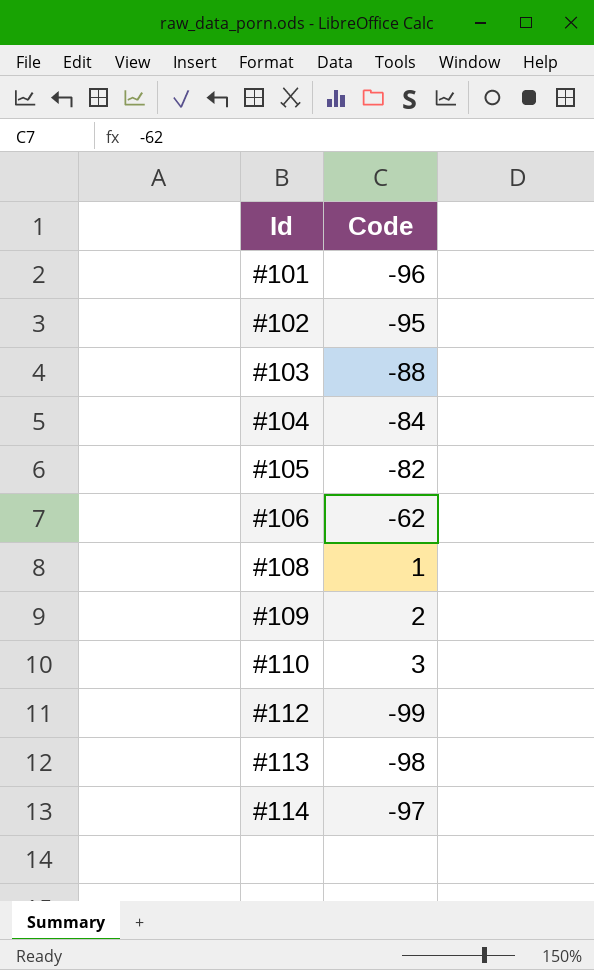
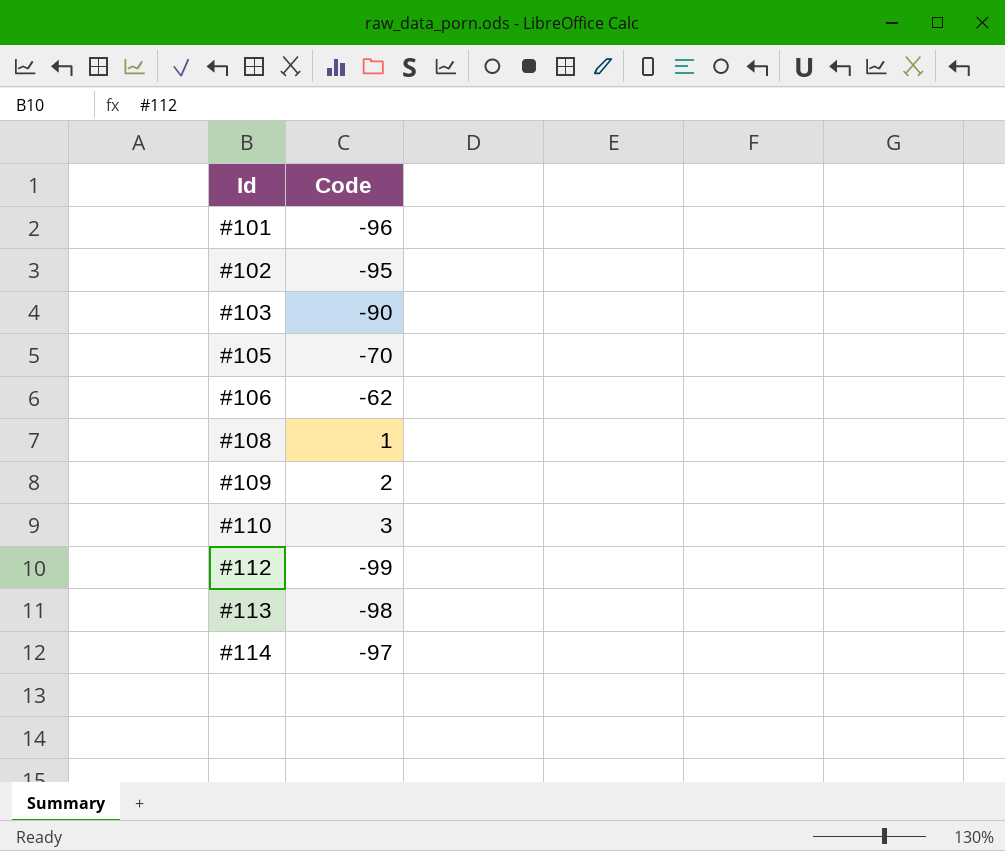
row #104: -84 -> none
#103 | Code: -88 -> -90
#105 | Code: -82 -> -70

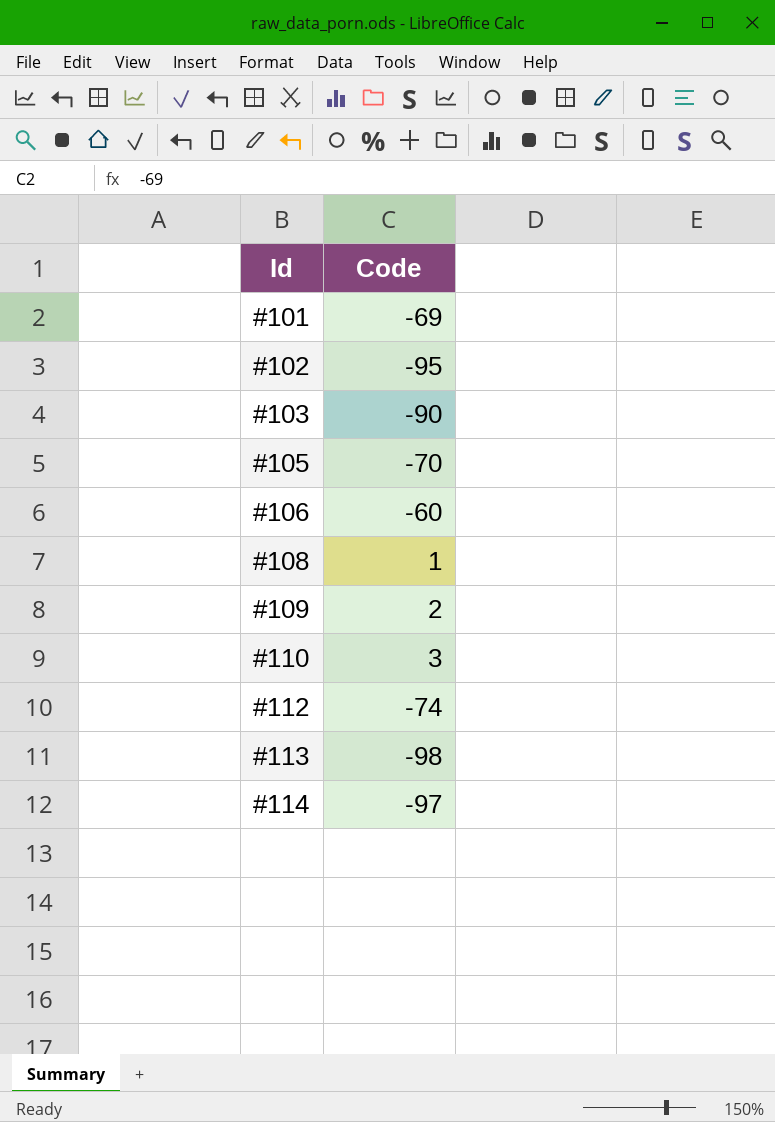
#101 | Code: -96 -> -69
#106 | Code: -62 -> -60
#112 | Code: -99 -> -74

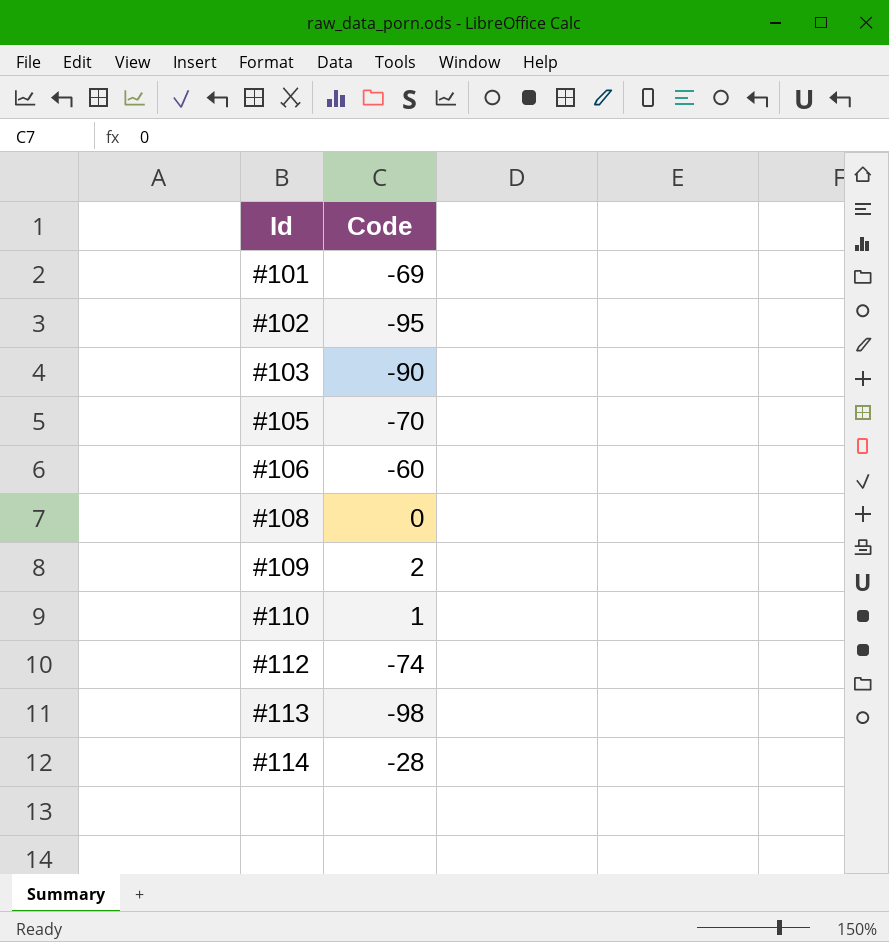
#108 | Code: 1 -> 0
#110 | Code: 3 -> 1
#114 | Code: -97 -> -28

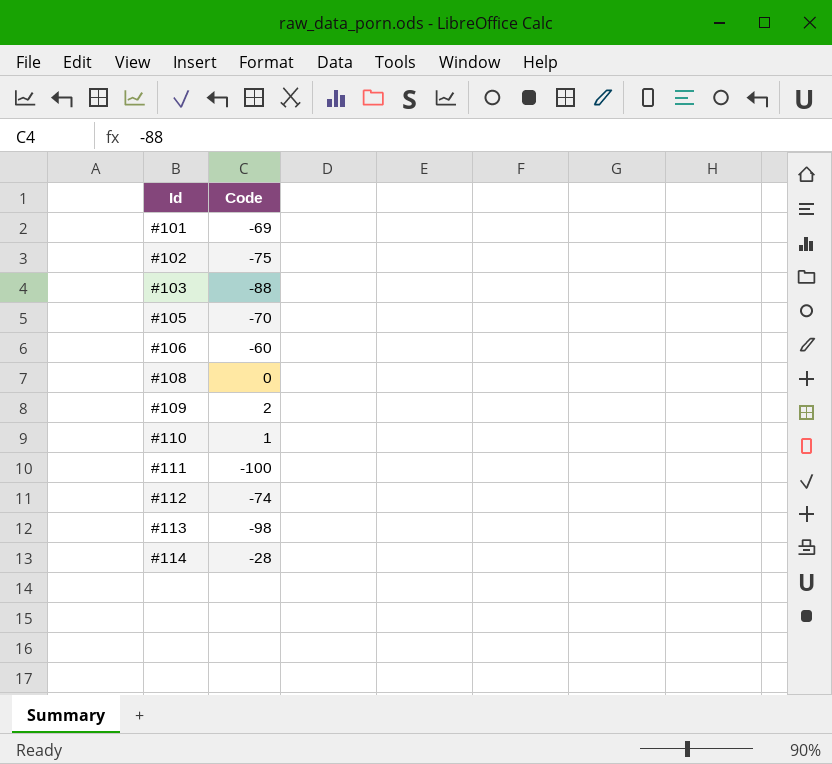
#102 | Code: -95 -> -75
#103 | Code: -90 -> -88
row #111: none -> -100

